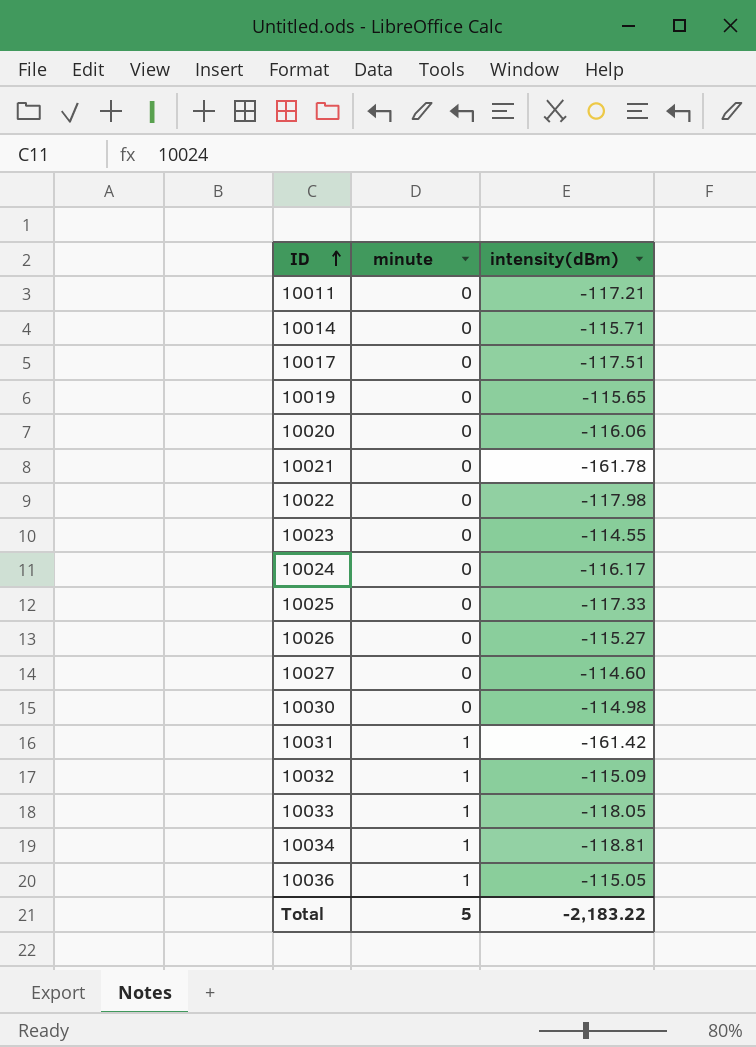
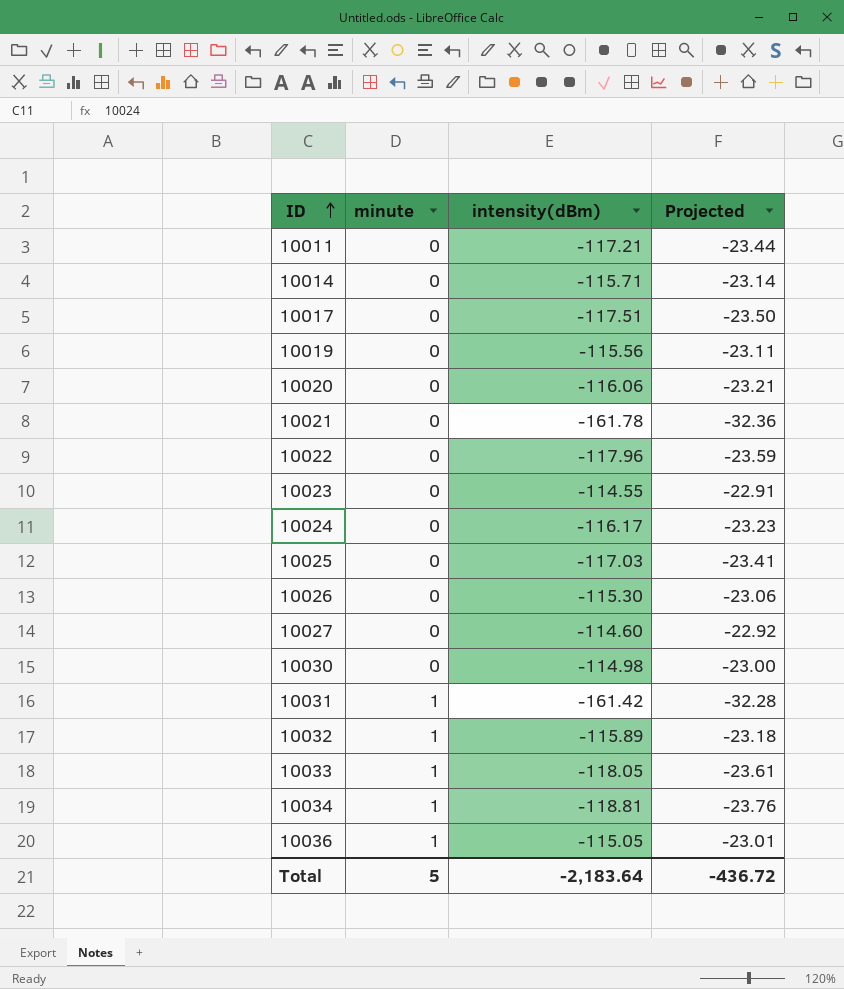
column Projected | formula: none -> [intensity(dBm)] * 0.2
10019 | intensity(dBm): -115.65 -> -115.56
10022 | intensity(dBm): -117.98 -> -117.96
10025 | intensity(dBm): -117.33 -> -117.03
10026 | intensity(dBm): -115.27 -> -115.30
10032 | intensity(dBm): -115.09 -> -115.89
Total | intensity(dBm): -2,183.22 -> -2,183.64

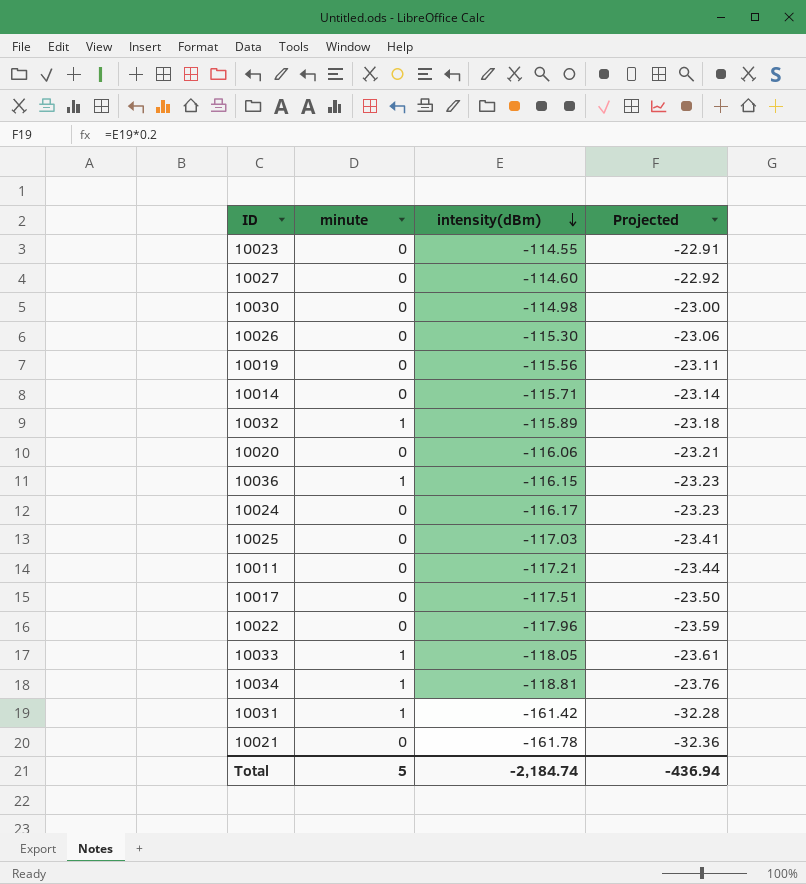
row order: ID ascending -> intensity(dBm) descending
10036 | intensity(dBm): -115.05 -> -116.15
10036 | Projected: -23.01 -> -23.23
Total | intensity(dBm): -2,183.64 -> -2,184.74
Total | Projected: -436.72 -> -436.94

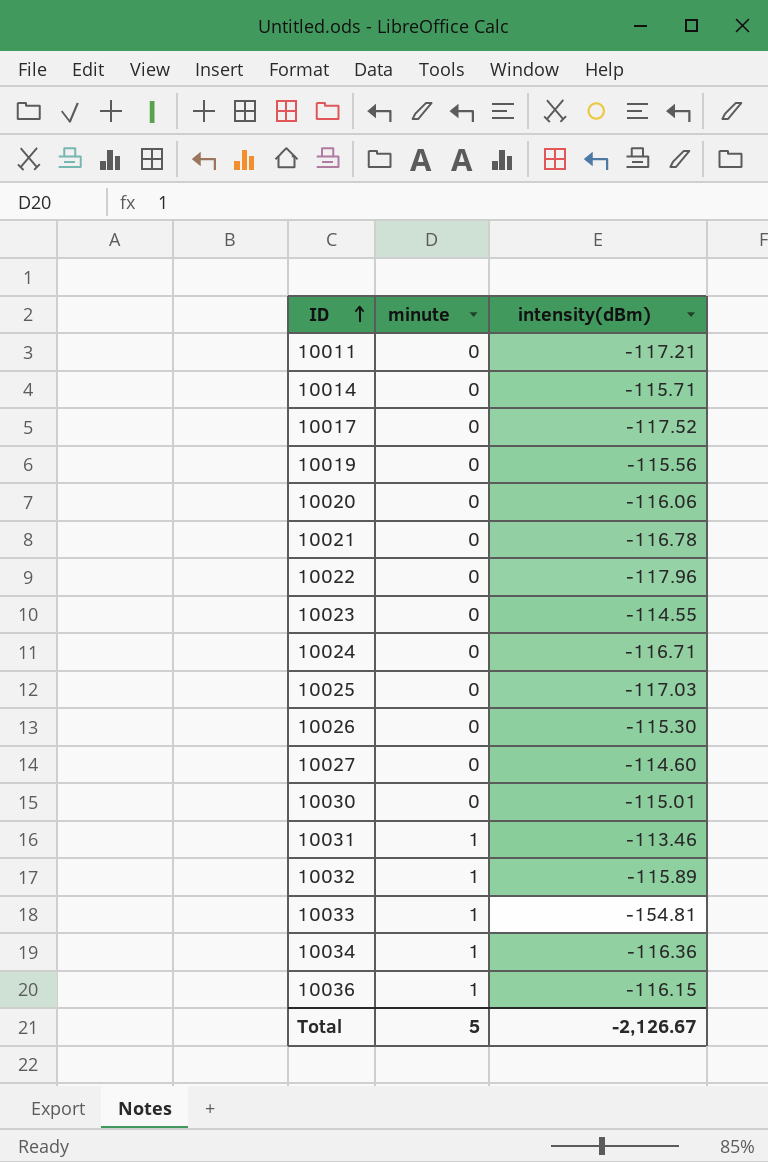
row order: intensity(dBm) descending -> ID ascending
column Projected | formula: [intensity(dBm)] * 0.2 -> none
10017 | intensity(dBm): -117.51 -> -117.52
10021 | intensity(dBm): -161.78 -> -116.78
10024 | intensity(dBm): -116.17 -> -116.71
10030 | intensity(dBm): -114.98 -> -115.01
10031 | intensity(dBm): -161.42 -> -113.46
10033 | intensity(dBm): -118.05 -> -154.81
10034 | intensity(dBm): -118.81 -> -116.36
Total | intensity(dBm): -2,184.74 -> -2,126.67

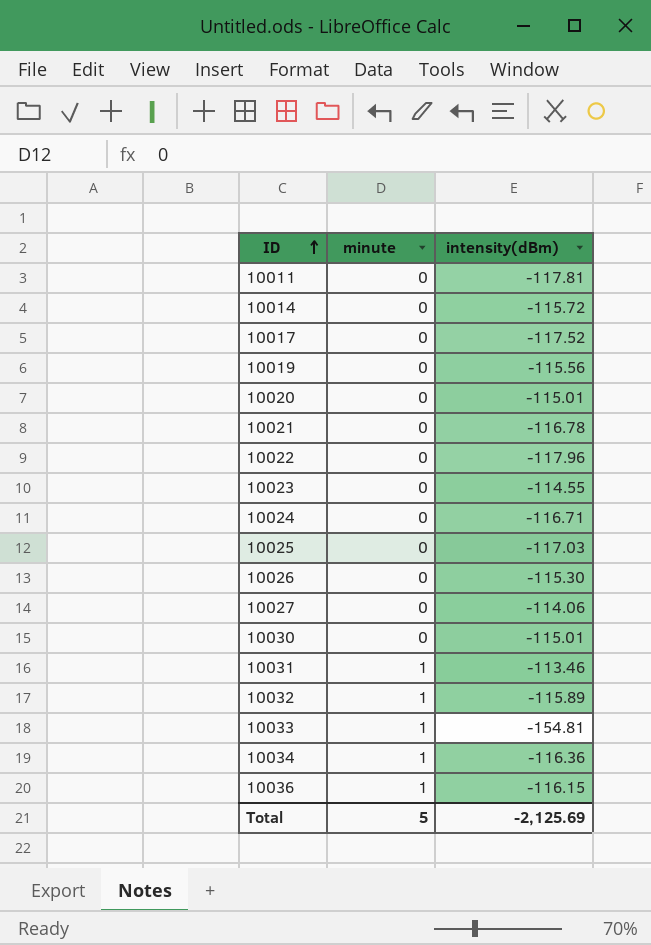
10011 | intensity(dBm): -117.21 -> -117.81
10014 | intensity(dBm): -115.71 -> -115.72
10020 | intensity(dBm): -116.06 -> -115.01
10027 | intensity(dBm): -114.60 -> -114.06
Total | intensity(dBm): -2,126.67 -> -2,125.69

